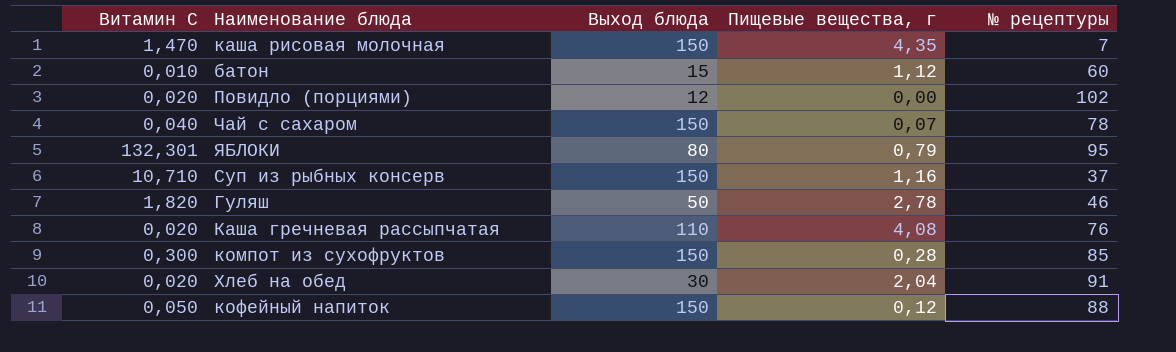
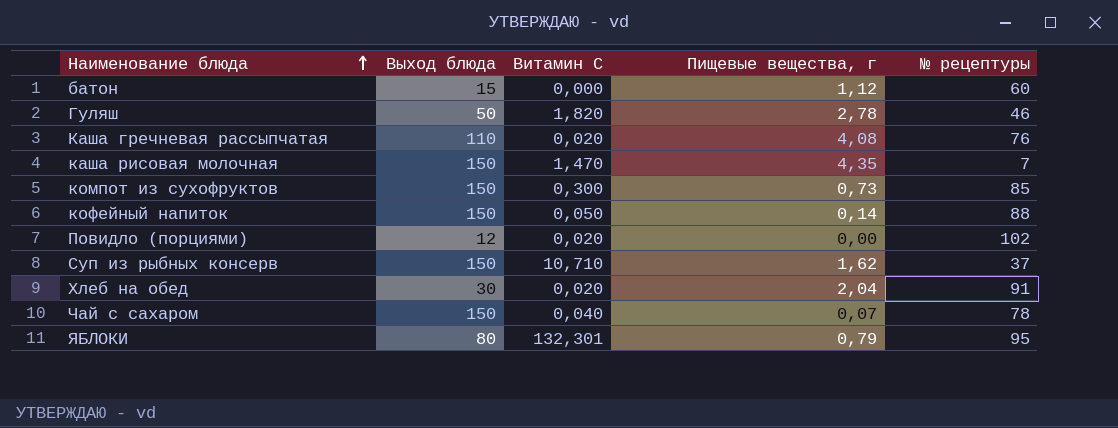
row order: none -> Наименование блюда ascending
column Витамин С | position: 1 -> 3
батон | Витамин С: 0,010 -> 0,000
компот из сухофруктов | Пищевые вещества, г: 0,28 -> 0,73
кофейный напиток | Пищевые вещества, г: 0,12 -> 0,14
Суп из рыбных консерв | Пищевые вещества, г: 1,16 -> 1,62

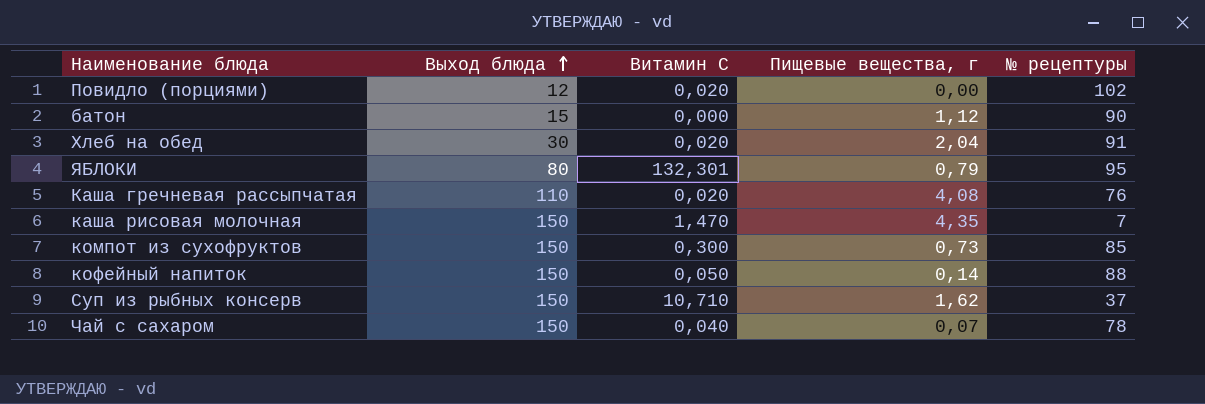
row order: Наименование блюда ascending -> Выход блюда ascending
row Гуляш: 50 | 1,820 | 2,78 | 46 -> none
батон | № рецептуры: 60 -> 90

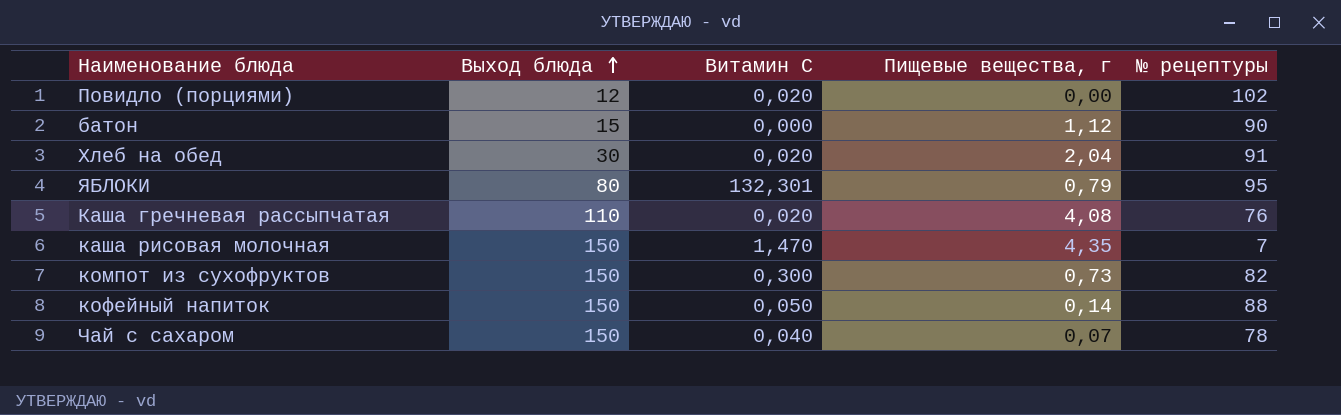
row Суп из рыбных консерв: 150 | 10,710 | 1,62 | 37 -> none
компот из сухофруктов | № рецептуры: 85 -> 82

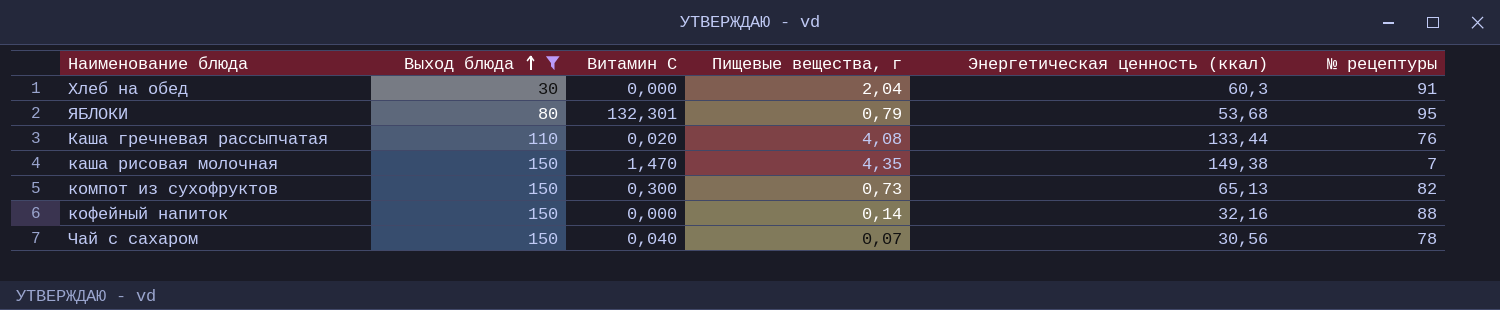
filter: none -> Выход блюда >= 30
column Энергетическая ценность (ккал) | position: none -> 5
Хлеб на обед | Витамин С: 0,020 -> 0,000
кофейный напиток | Витамин С: 0,050 -> 0,000

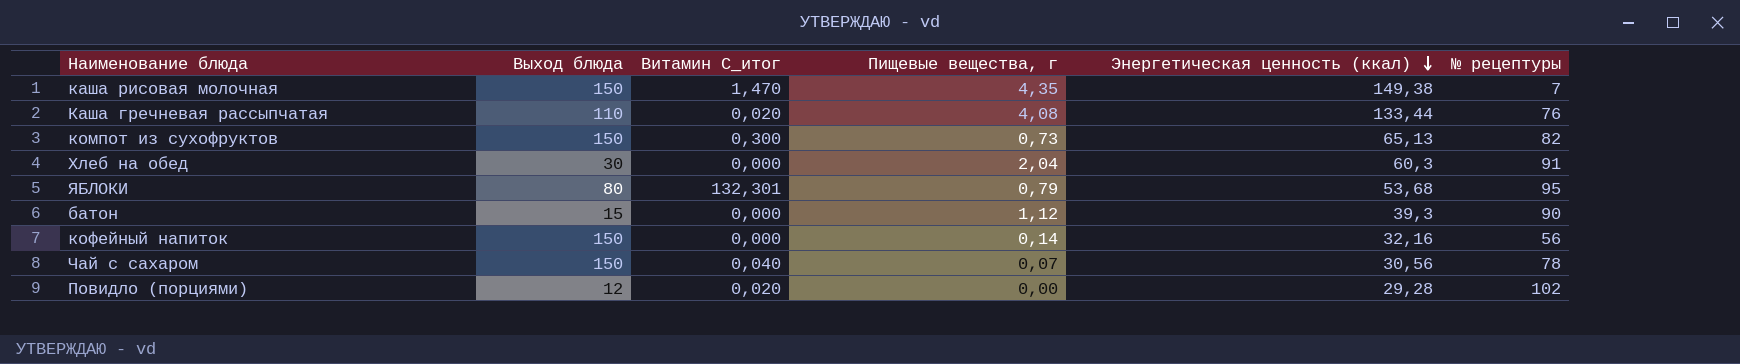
filter: Выход блюда >= 30 -> none
row order: Выход блюда ascending -> Энергетическая ценность (ккал) descending
column name: Витамин С -> Витамин С_итог
кофейный напиток | № рецептуры: 88 -> 56

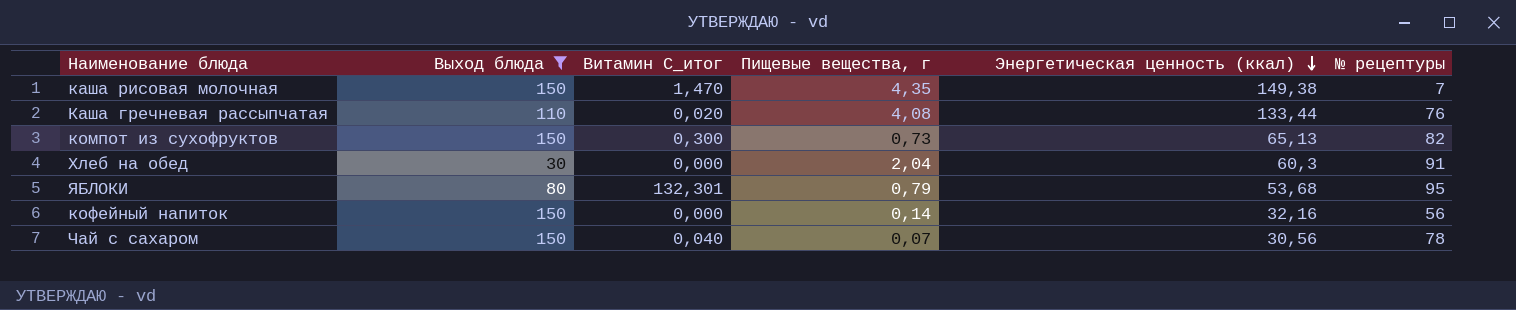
filter: none -> Выход блюда >= 30

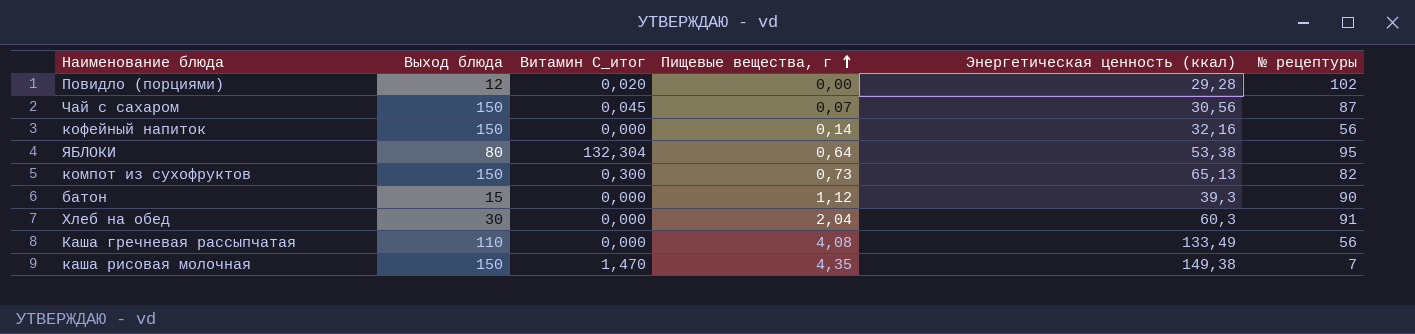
filter: Выход блюда >= 30 -> none
row order: Энергетическая ценность (ккал) descending -> Пищевые вещества, г ascending
Чай с сахаром | Витамин С_итог: 0,040 -> 0,045
Чай с сахаром | № рецептуры: 78 -> 87
ЯБЛОКИ | Витамин С_итог: 132,301 -> 132,304
ЯБЛОКИ | Пищевые вещества, г: 0,79 -> 0,64
ЯБЛОКИ | Энергетическая ценность (ккал): 53,68 -> 53,38
Каша гречневая рассыпчатая | Витамин С_итог: 0,020 -> 0,000
Каша гречневая рассыпчатая | Энергетическая ценность (ккал): 133,44 -> 133,49
Каша гречневая рассыпчатая | № рецептуры: 76 -> 56

